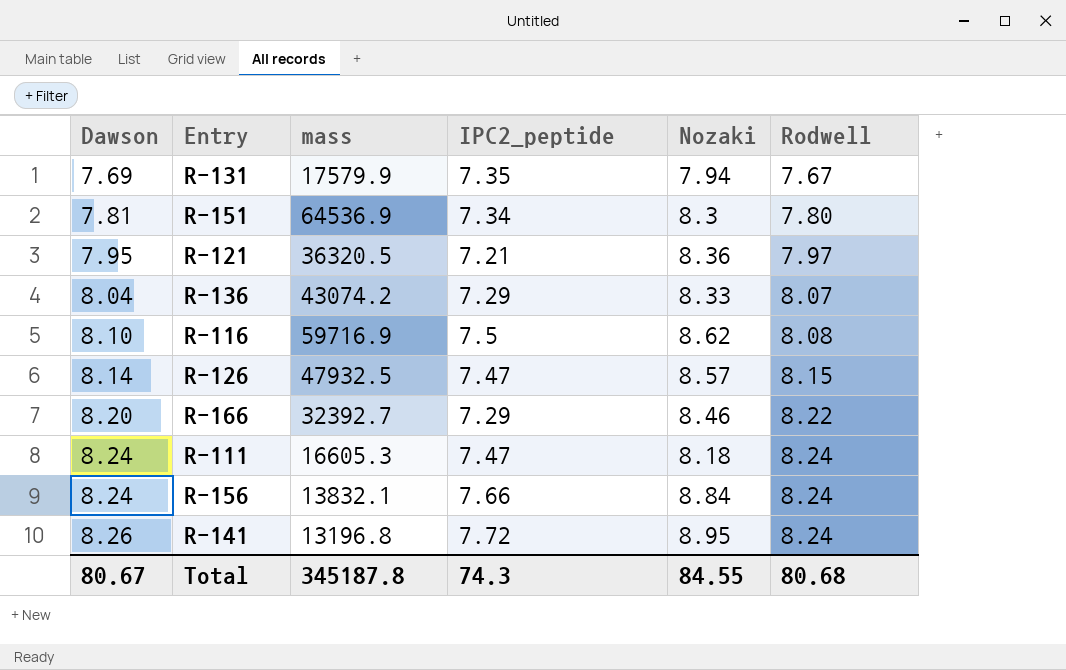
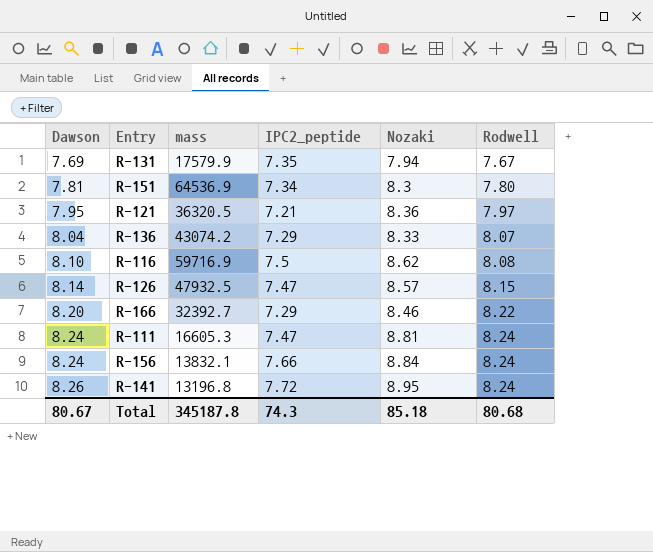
R-111 | Nozaki: 8.18 -> 8.81
Total | Nozaki: 84.55 -> 85.18

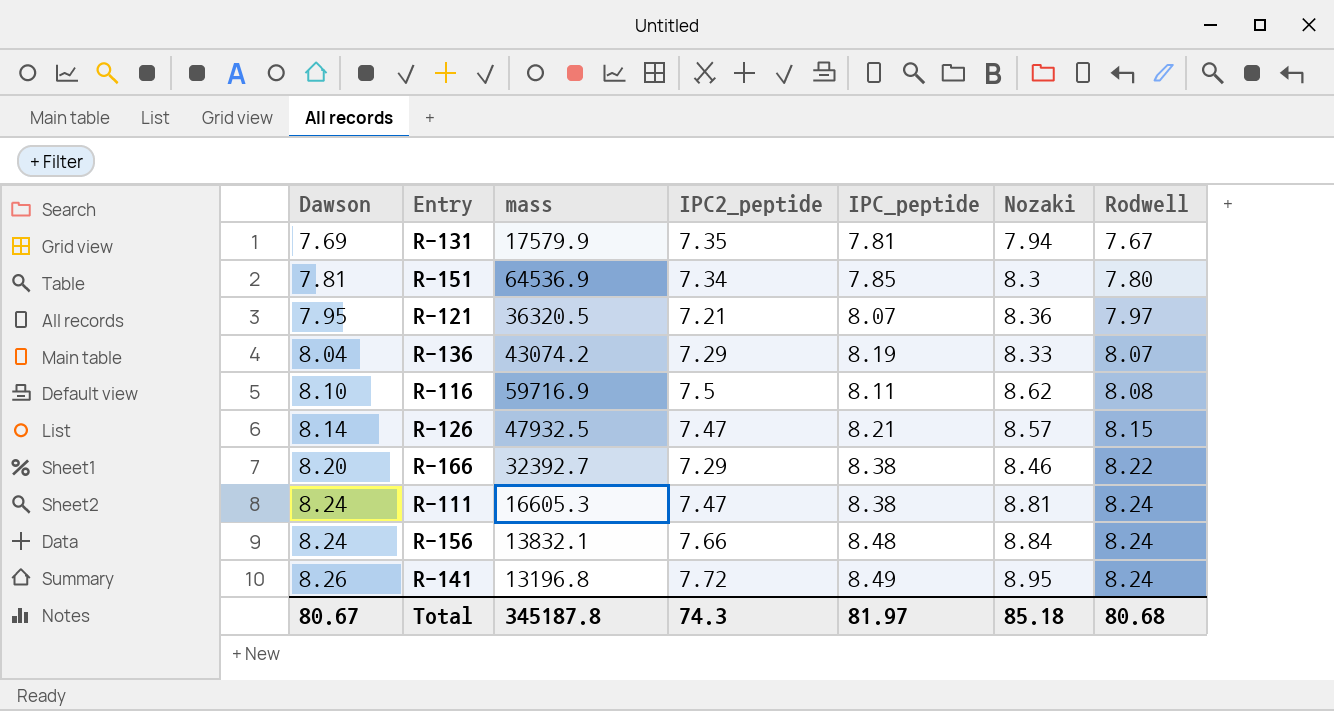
column IPC_peptide | position: none -> 5

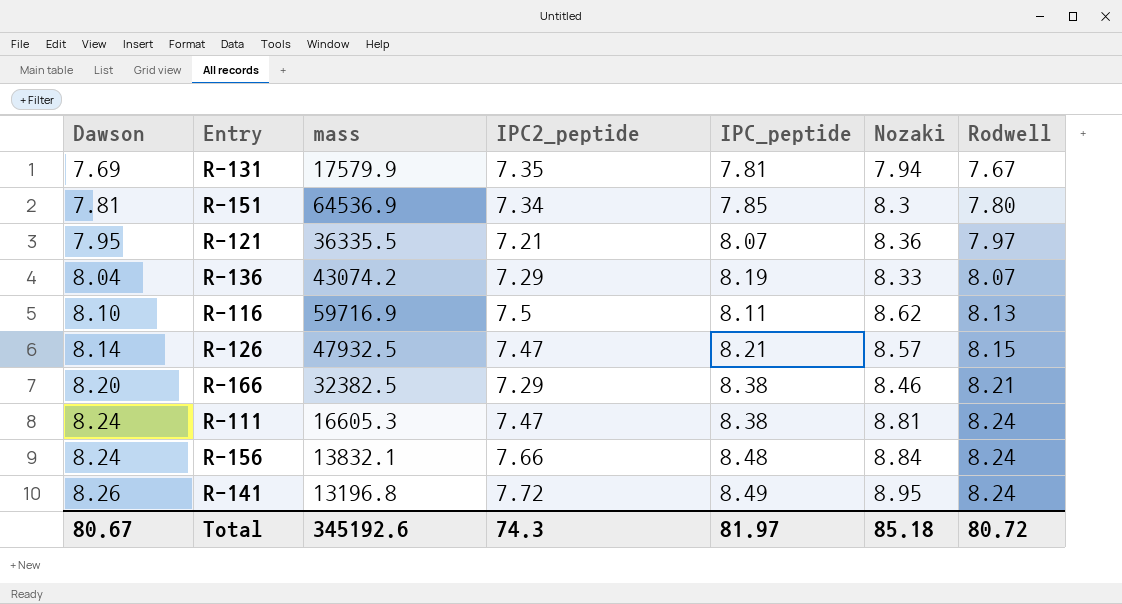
R-121 | mass: 36320.5 -> 36335.5
R-116 | Rodwell: 8.08 -> 8.13
R-166 | mass: 32392.7 -> 32382.5
R-166 | Rodwell: 8.22 -> 8.21
Total | mass: 345187.8 -> 345192.6
Total | Rodwell: 80.68 -> 80.72

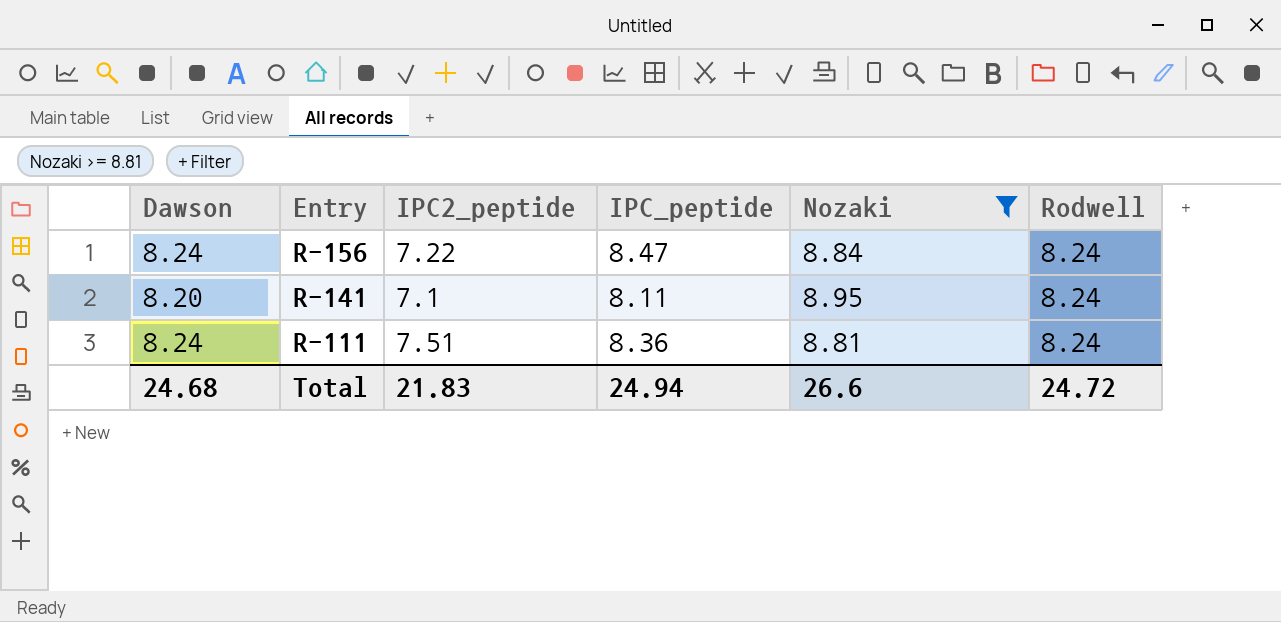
filter: none -> Nozaki >= 8.81
row order: Dawson ascending -> Entry descending
column mass | position: 3 -> none
R-156 | IPC2_peptide: 7.66 -> 7.22
R-156 | IPC_peptide: 8.48 -> 8.47
R-141 | Dawson: 8.26 -> 8.20
R-141 | IPC2_peptide: 7.72 -> 7.1
R-141 | IPC_peptide: 8.49 -> 8.11
R-111 | IPC2_peptide: 7.47 -> 7.51
R-111 | IPC_peptide: 8.38 -> 8.36
Total | Dawson: 80.67 -> 24.68
Total | IPC2_peptide: 74.3 -> 21.83
Total | IPC_peptide: 81.97 -> 24.94
Total | Nozaki: 85.18 -> 26.6
Total | Rodwell: 80.72 -> 24.72

